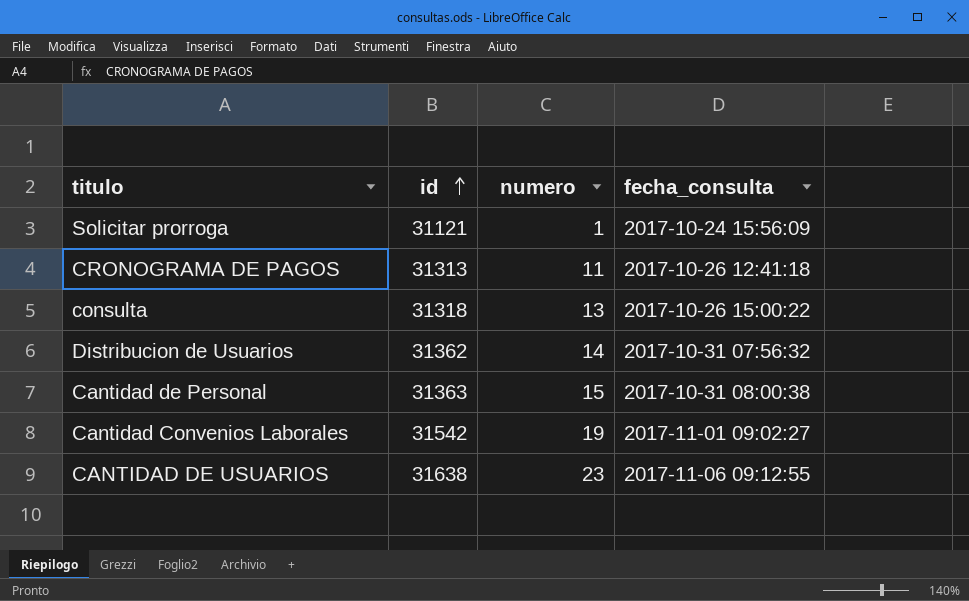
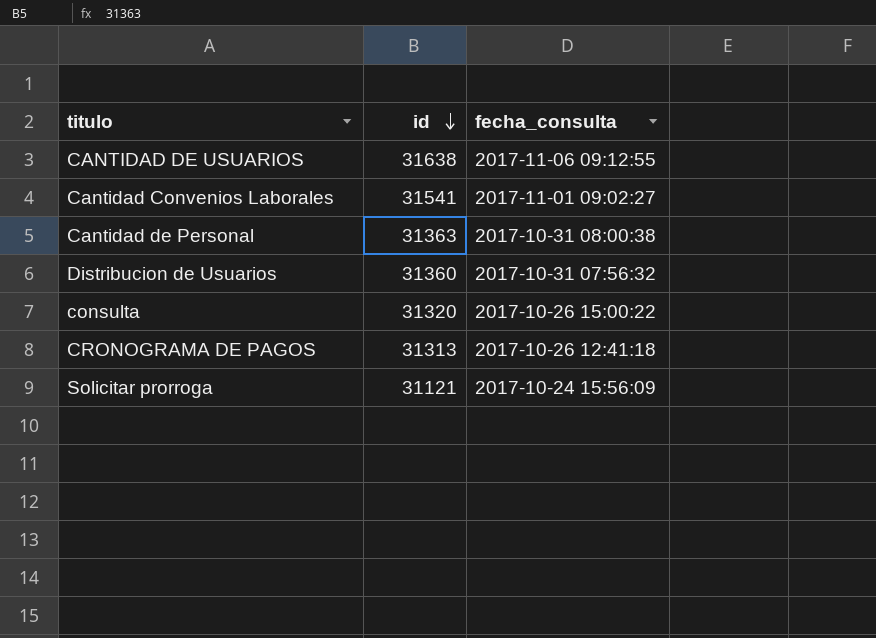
row order: id ascending -> id descending
column numero | position: 3 -> none
Cantidad Convenios Laborales | id: 31542 -> 31541
Distribucion de Usuarios | id: 31362 -> 31360
consulta | id: 31318 -> 31320

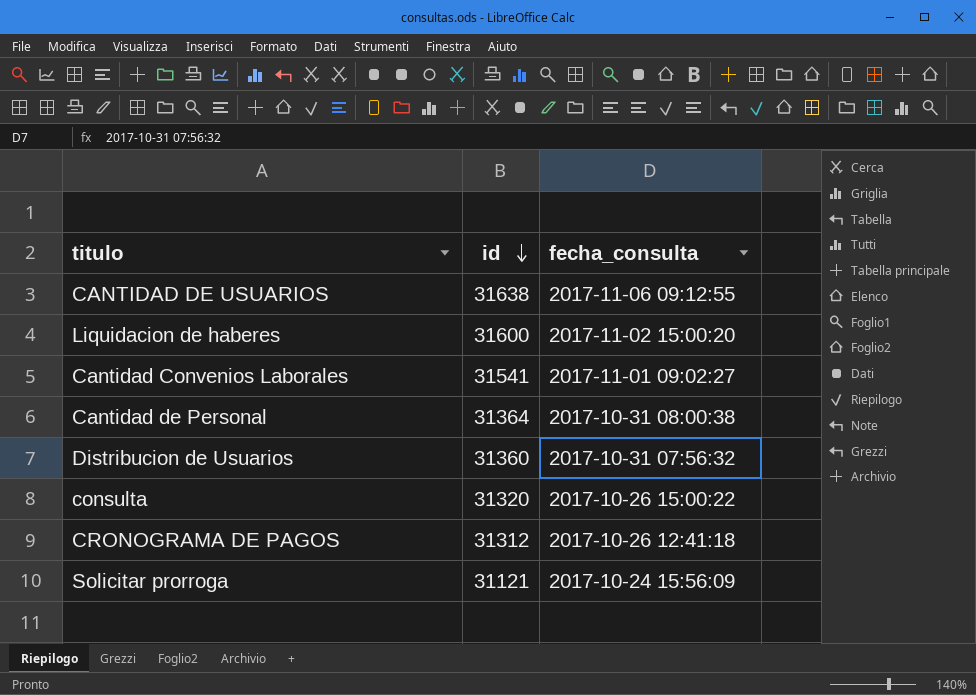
row Liquidacion de haberes: none -> 31600 | 2017-11-02 15:00:20
Cantidad de Personal | id: 31363 -> 31364
CRONOGRAMA DE PAGOS | id: 31313 -> 31312

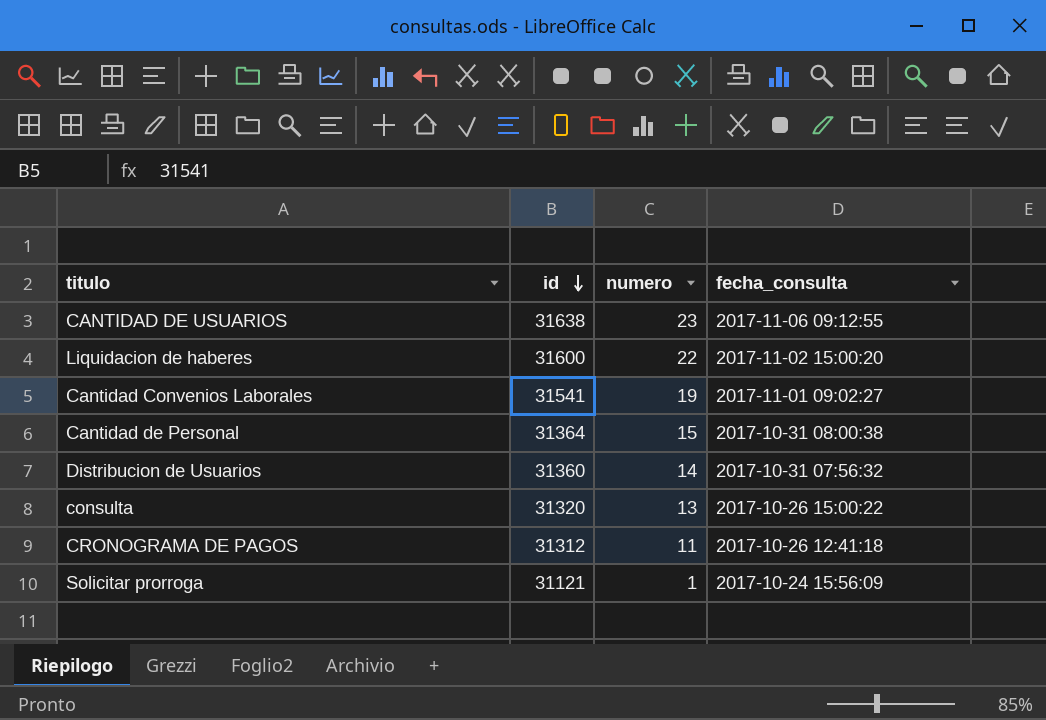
column numero | position: none -> 3

